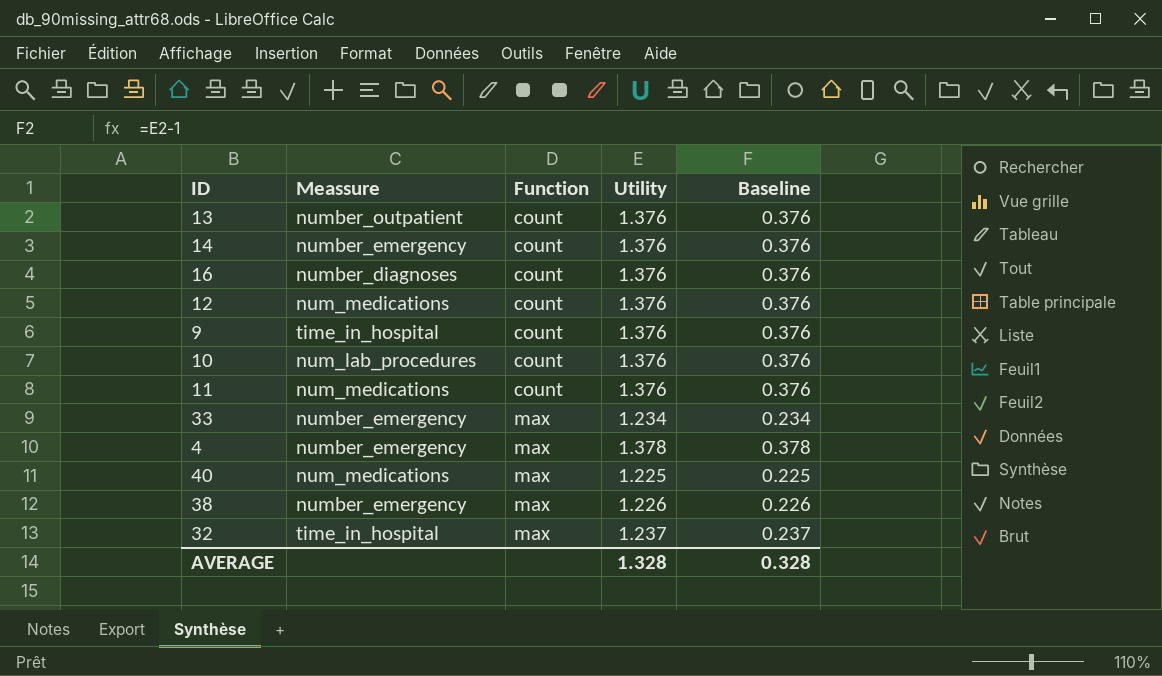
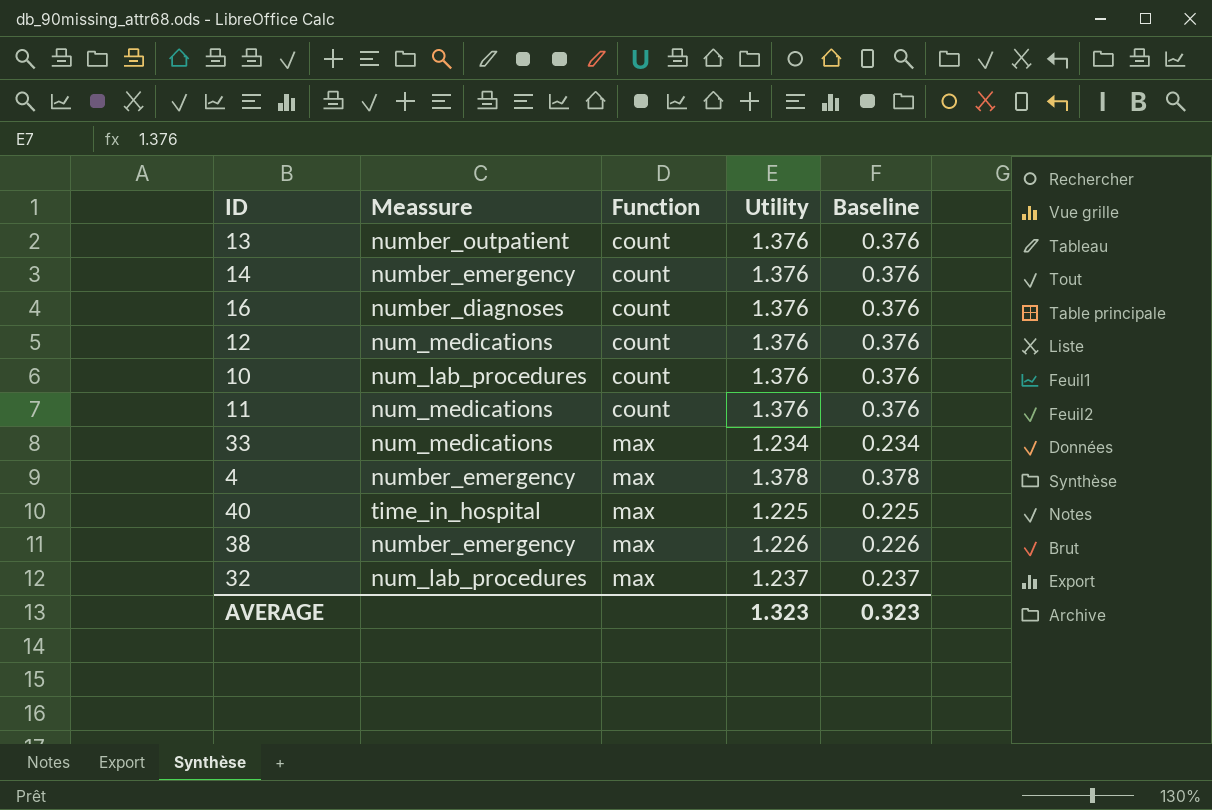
row 9: time_in_hospital | count | 1.376 | 0.376 -> none
33 | Meassure: number_emergency -> num_medications
40 | Meassure: num_medications -> time_in_hospital
32 | Meassure: time_in_hospital -> num_lab_procedures
AVERAGE | Utility: 1.328 -> 1.323
AVERAGE | Baseline: 0.328 -> 0.323

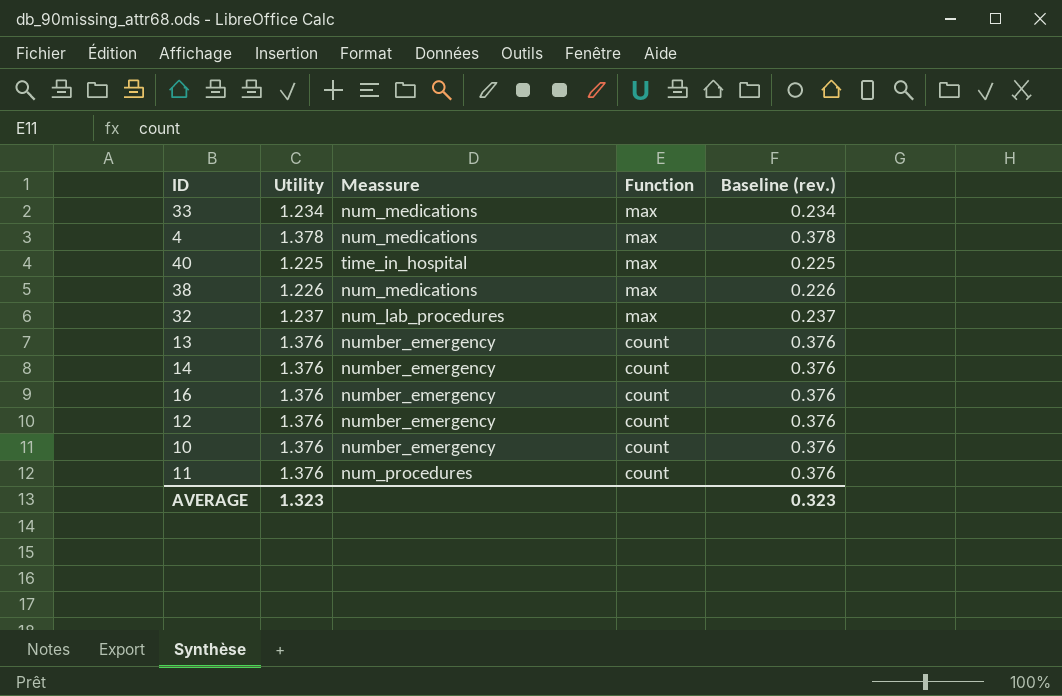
row order: Function ascending -> Function descending
column Utility | position: 4 -> 2
column name: Baseline -> Baseline (rev.)
4 | Meassure: number_emergency -> num_medications
38 | Meassure: number_emergency -> num_medications
13 | Meassure: number_outpatient -> number_emergency
16 | Meassure: number_diagnoses -> number_emergency
12 | Meassure: num_medications -> number_emergency
10 | Meassure: num_lab_procedures -> number_emergency
11 | Meassure: num_medications -> num_procedures

